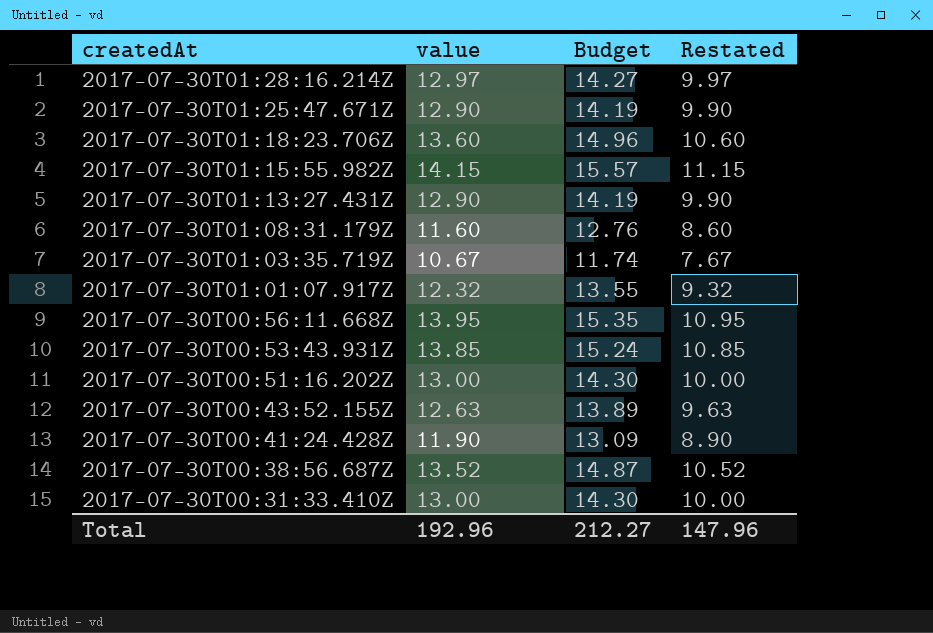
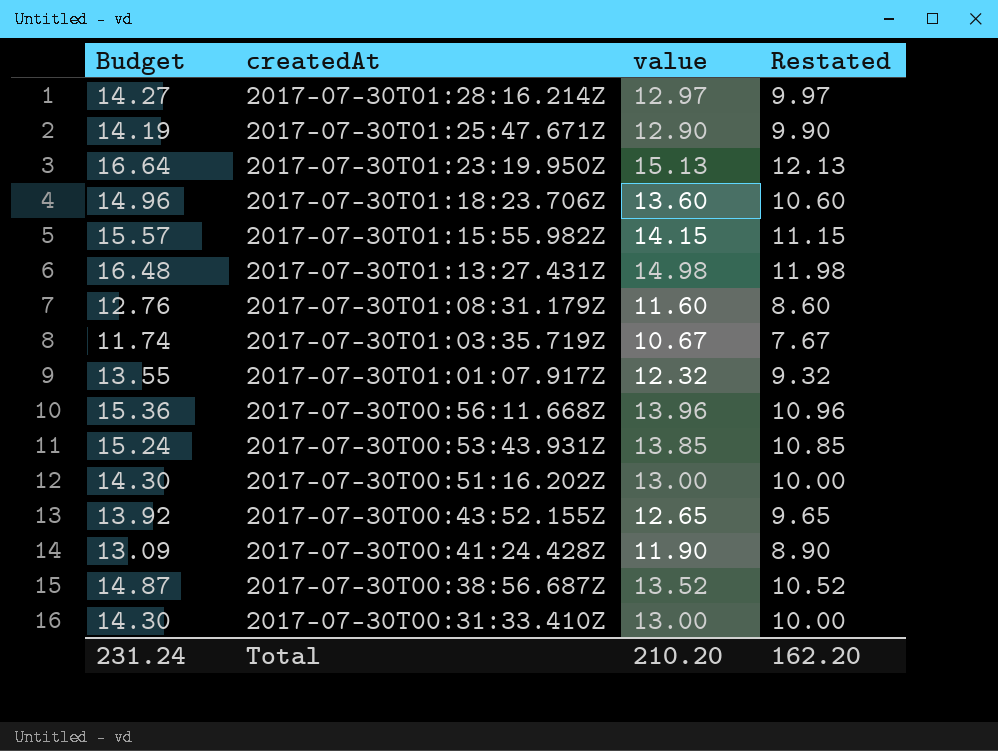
column Budget | position: 3 -> 1
row 2017-07-30T01:23:19.950Z: none -> 16.64 | 15.13 | 12.13
2017-07-30T01:13:27.431Z | Budget: 14.19 -> 16.48
2017-07-30T01:13:27.431Z | value: 12.90 -> 14.98
2017-07-30T01:13:27.431Z | Restated: 9.90 -> 11.98
2017-07-30T00:56:11.668Z | Budget: 15.35 -> 15.36
2017-07-30T00:56:11.668Z | value: 13.95 -> 13.96
2017-07-30T00:56:11.668Z | Restated: 10.95 -> 10.96
2017-07-30T00:43:52.155Z | Budget: 13.89 -> 13.92
2017-07-30T00:43:52.155Z | value: 12.63 -> 12.65
2017-07-30T00:43:52.155Z | Restated: 9.63 -> 9.65
Total | Budget: 212.27 -> 231.24
Total | value: 192.96 -> 210.20
Total | Restated: 147.96 -> 162.20

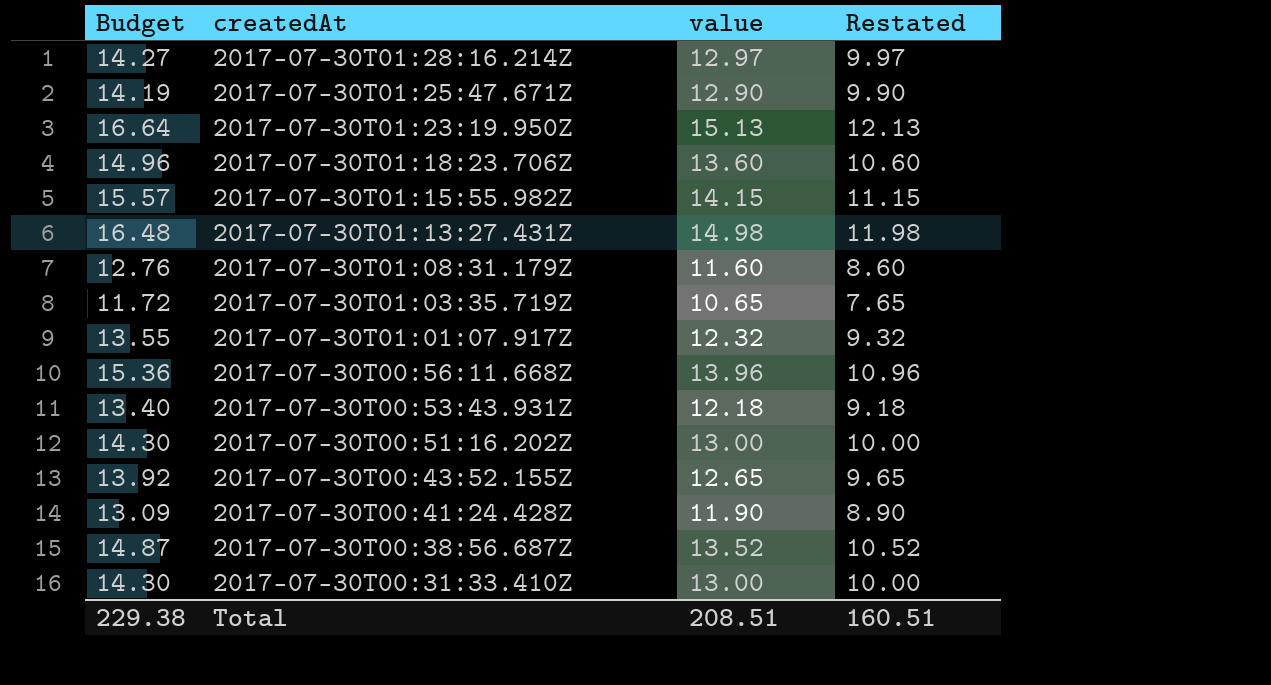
2017-07-30T01:03:35.719Z | Budget: 11.74 -> 11.72
2017-07-30T01:03:35.719Z | value: 10.67 -> 10.65
2017-07-30T01:03:35.719Z | Restated: 7.67 -> 7.65
2017-07-30T00:53:43.931Z | Budget: 15.24 -> 13.40
2017-07-30T00:53:43.931Z | value: 13.85 -> 12.18
2017-07-30T00:53:43.931Z | Restated: 10.85 -> 9.18
Total | Budget: 231.24 -> 229.38
Total | value: 210.20 -> 208.51
Total | Restated: 162.20 -> 160.51

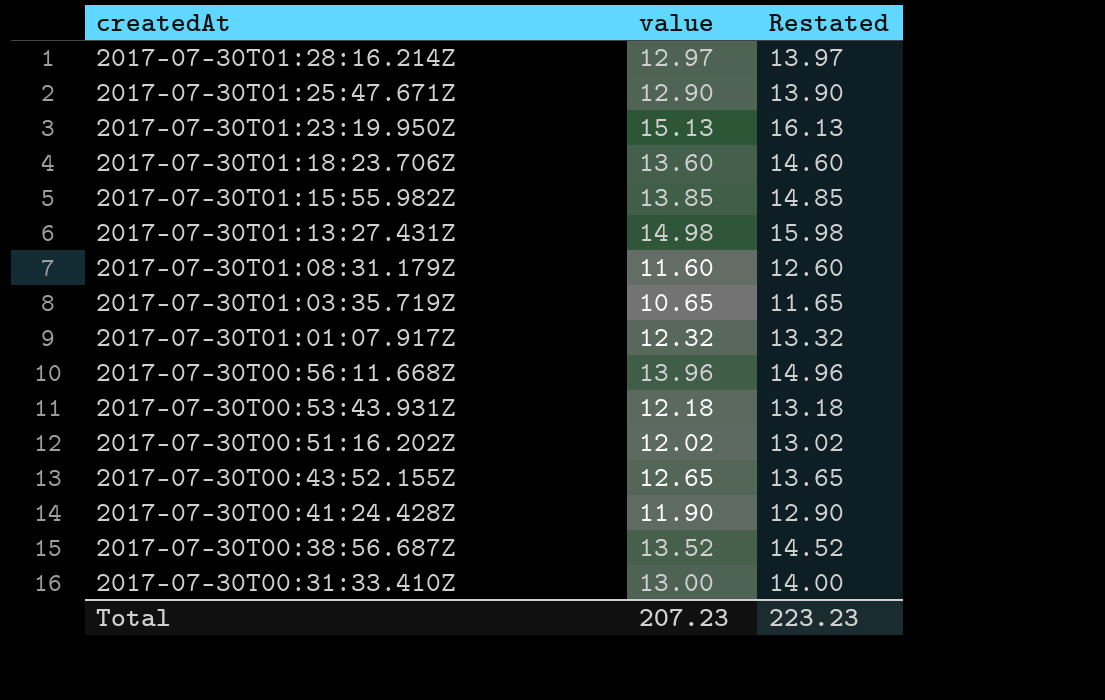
column Budget | formula: [value] * 1.1 -> none
column Restated | formula: [value] - 3 -> [value] + 1
2017-07-30T01:15:55.982Z | value: 14.15 -> 13.85
2017-07-30T00:51:16.202Z | value: 13.00 -> 12.02
Total | value: 208.51 -> 207.23
Total | Restated: 160.51 -> 223.23

